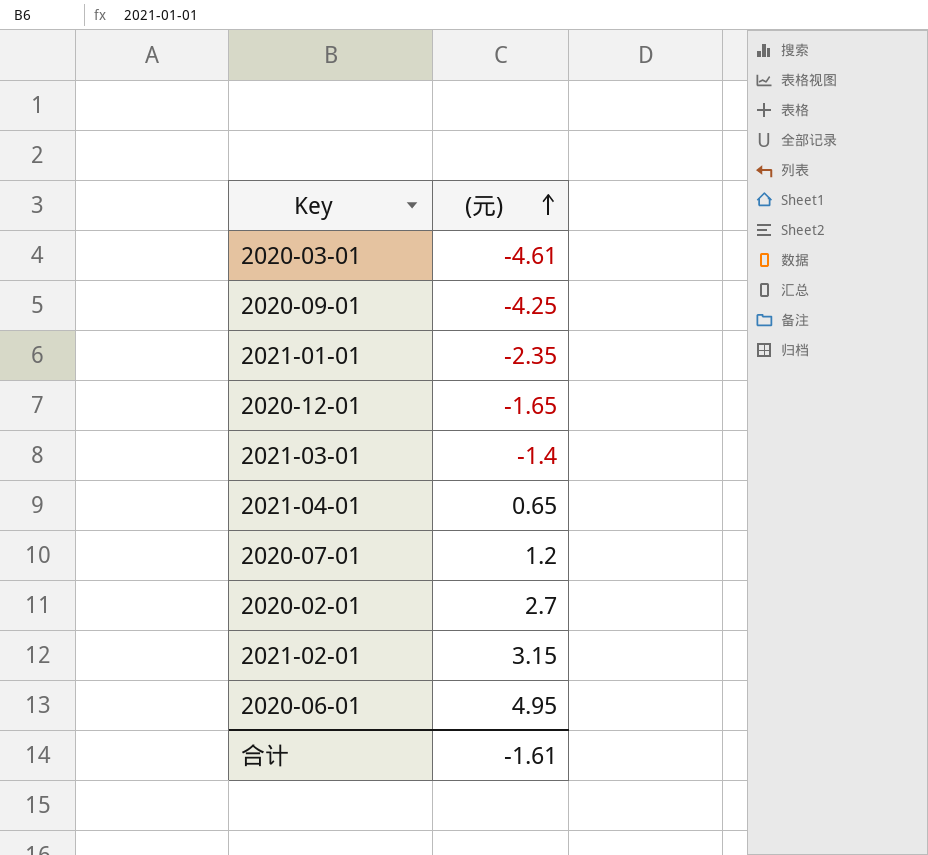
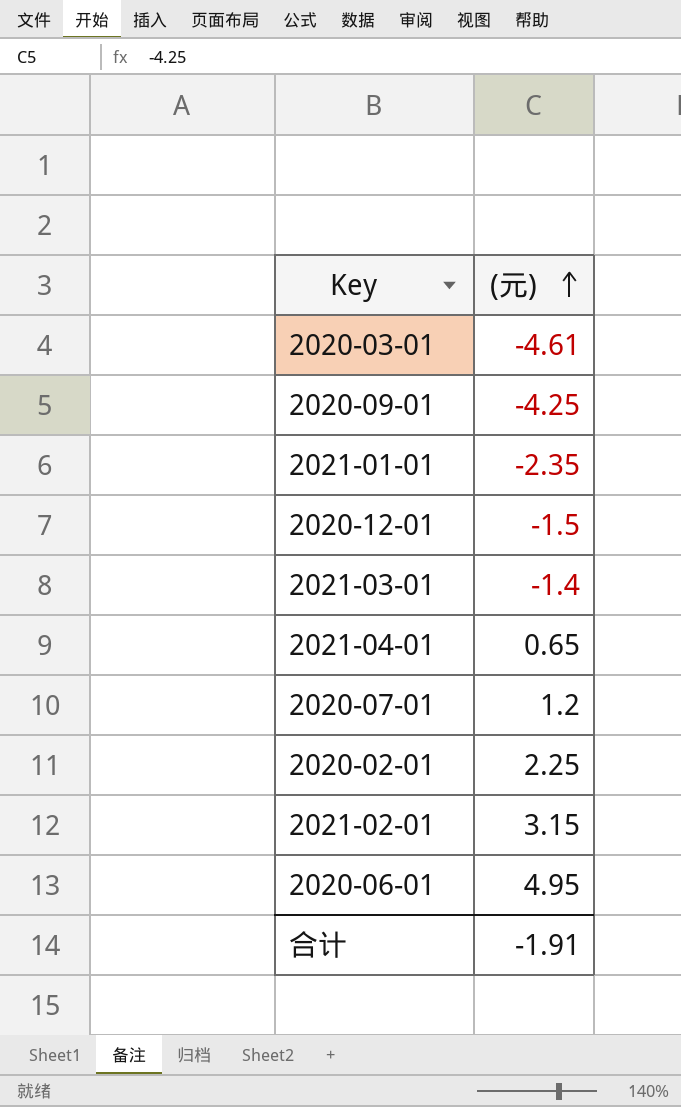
2020-12-01 | (元): -1.65 -> -1.5
2020-02-01 | (元): 2.7 -> 2.25
合计 | (元): -1.61 -> -1.91

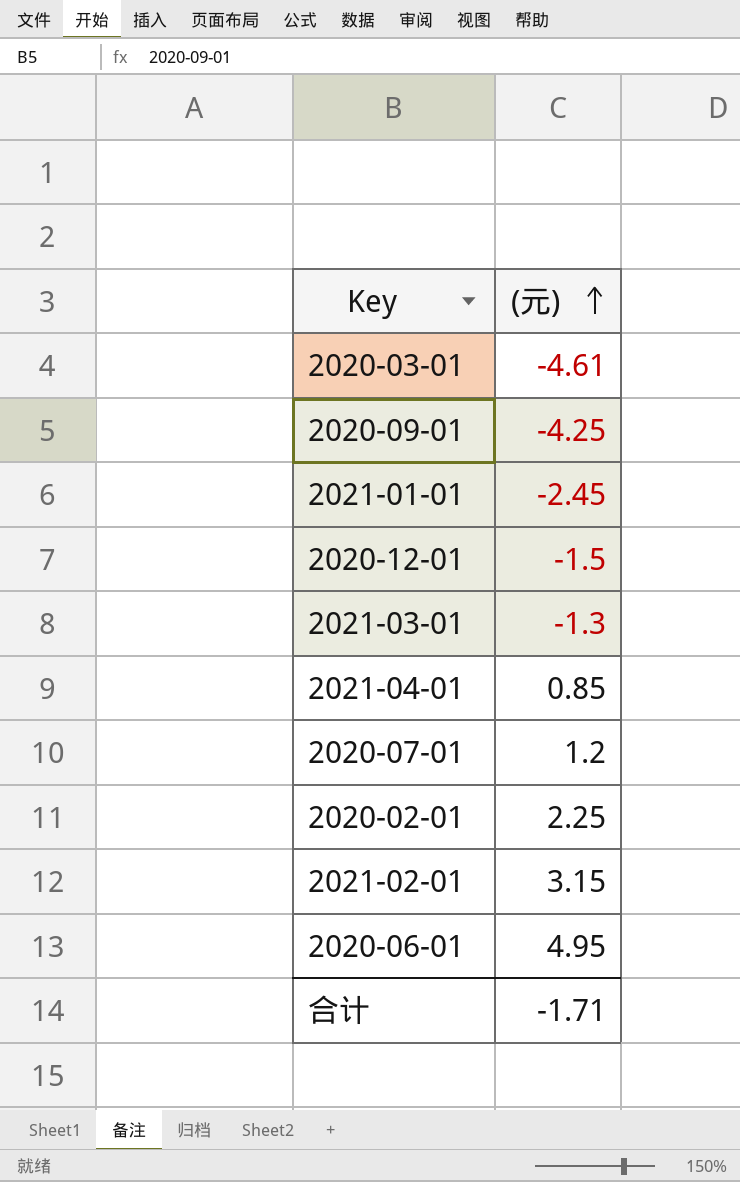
2021-01-01 | (元): -2.35 -> -2.45
2021-03-01 | (元): -1.4 -> -1.3
2021-04-01 | (元): 0.65 -> 0.85
合计 | (元): -1.91 -> -1.71

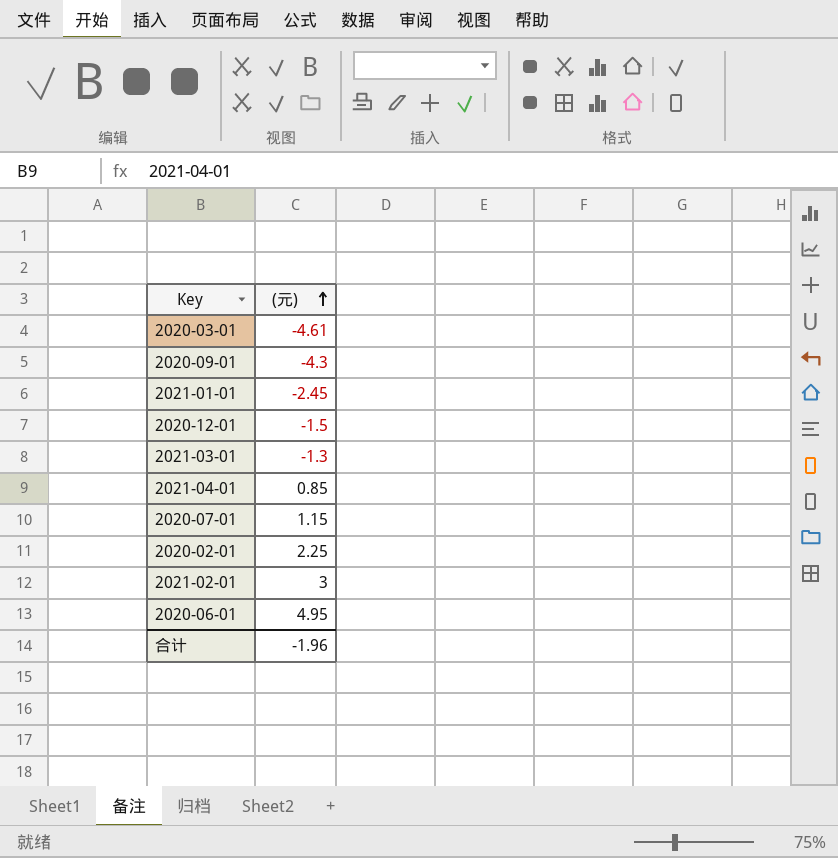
2020-09-01 | (元): -4.25 -> -4.3
2020-07-01 | (元): 1.2 -> 1.15
2021-02-01 | (元): 3.15 -> 3
合计 | (元): -1.71 -> -1.96

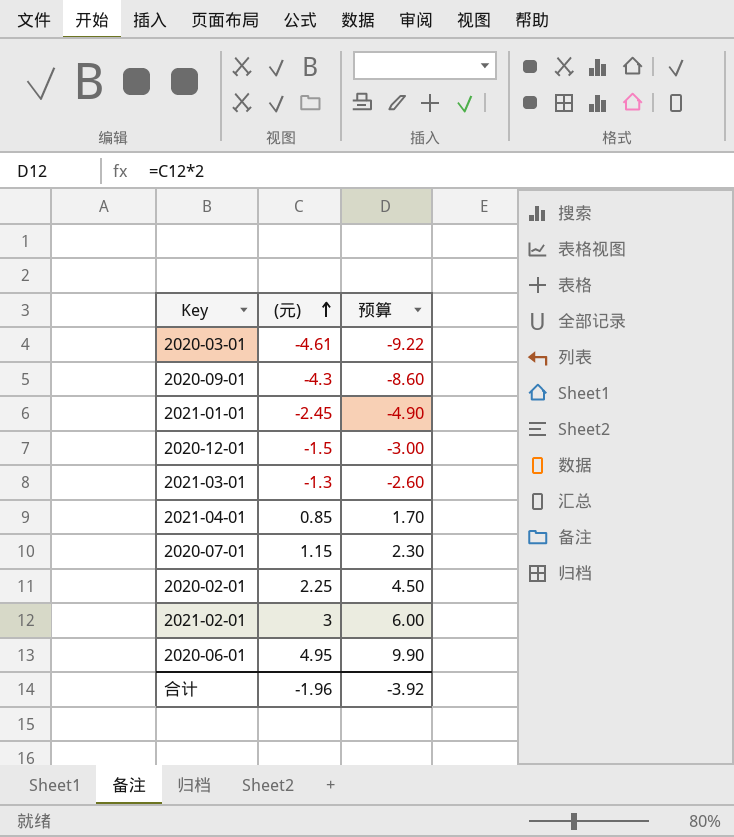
column 预算 | formula: none -> [(元)] * 2

